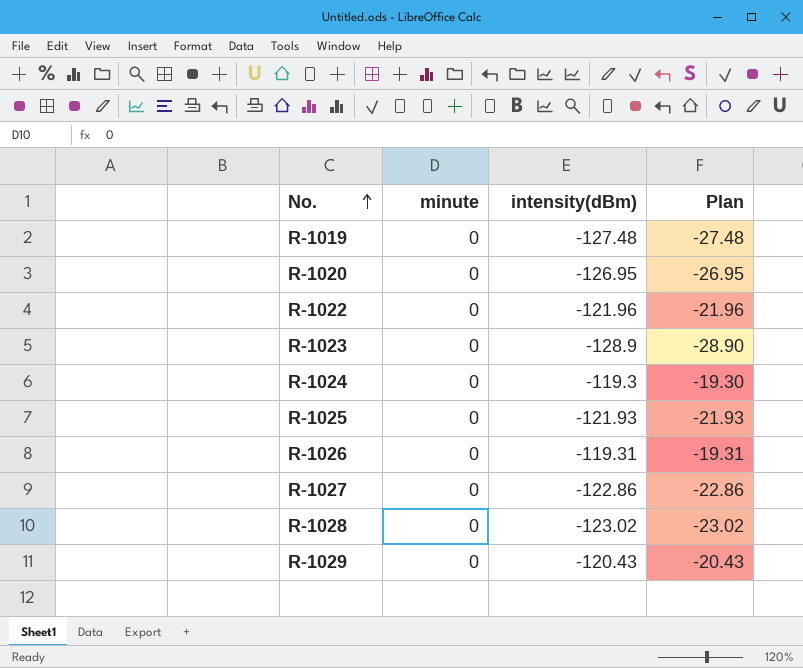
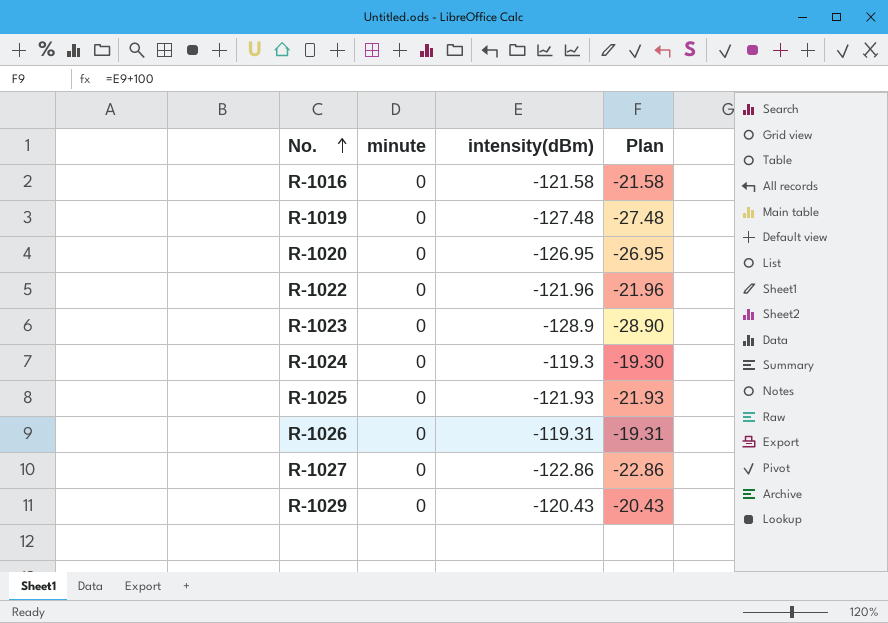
row R-1028: 0 | -123.02 | -23.02 -> none
row R-1016: none -> 0 | -121.58 | -21.58

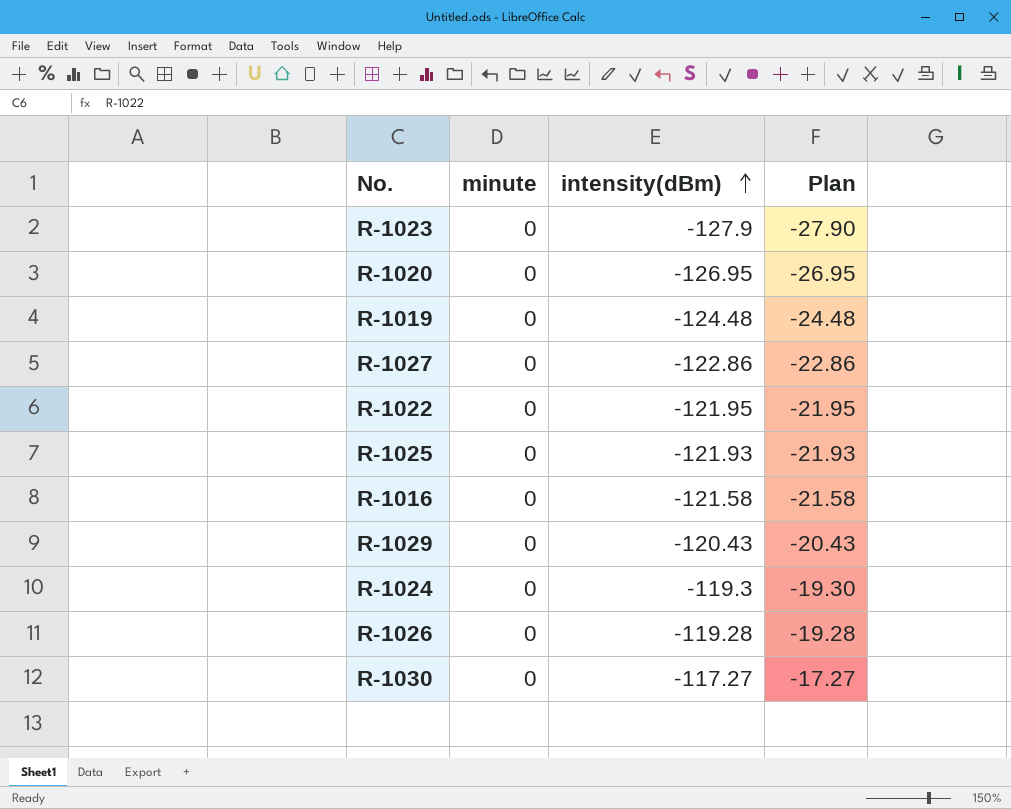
row order: No. ascending -> intensity(dBm) ascending
R-1023 | intensity(dBm): -128.9 -> -127.9
R-1023 | Plan: -28.90 -> -27.90
R-1019 | intensity(dBm): -127.48 -> -124.48
R-1019 | Plan: -27.48 -> -24.48
R-1022 | intensity(dBm): -121.96 -> -121.95
R-1022 | Plan: -21.96 -> -21.95
R-1026 | intensity(dBm): -119.31 -> -119.28
R-1026 | Plan: -19.31 -> -19.28
row R-1030: none -> 0 | -117.27 | -17.27

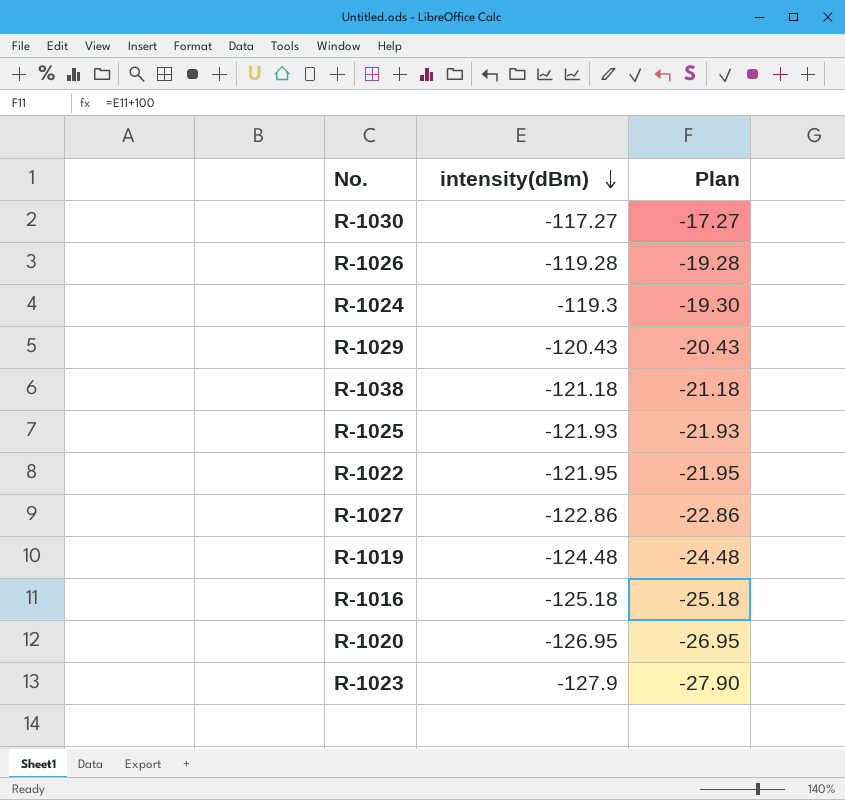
row order: intensity(dBm) ascending -> intensity(dBm) descending
column minute | position: 2 -> none
row R-1038: none -> -121.18 | -21.18
R-1016 | intensity(dBm): -121.58 -> -125.18
R-1016 | Plan: -21.58 -> -25.18

